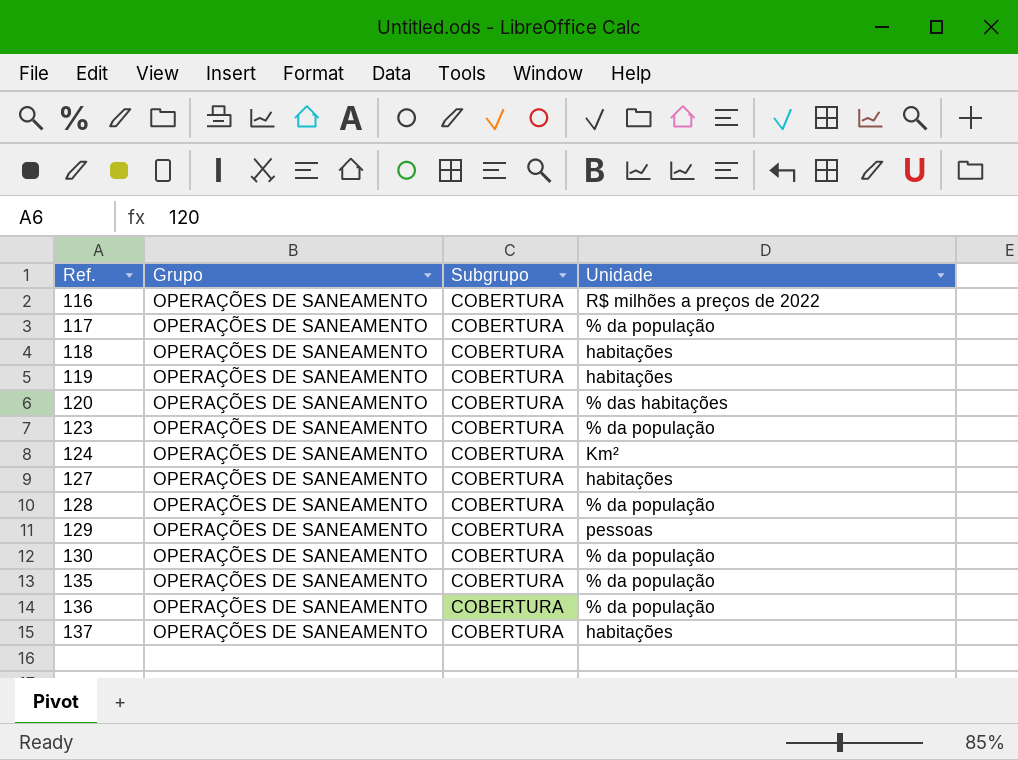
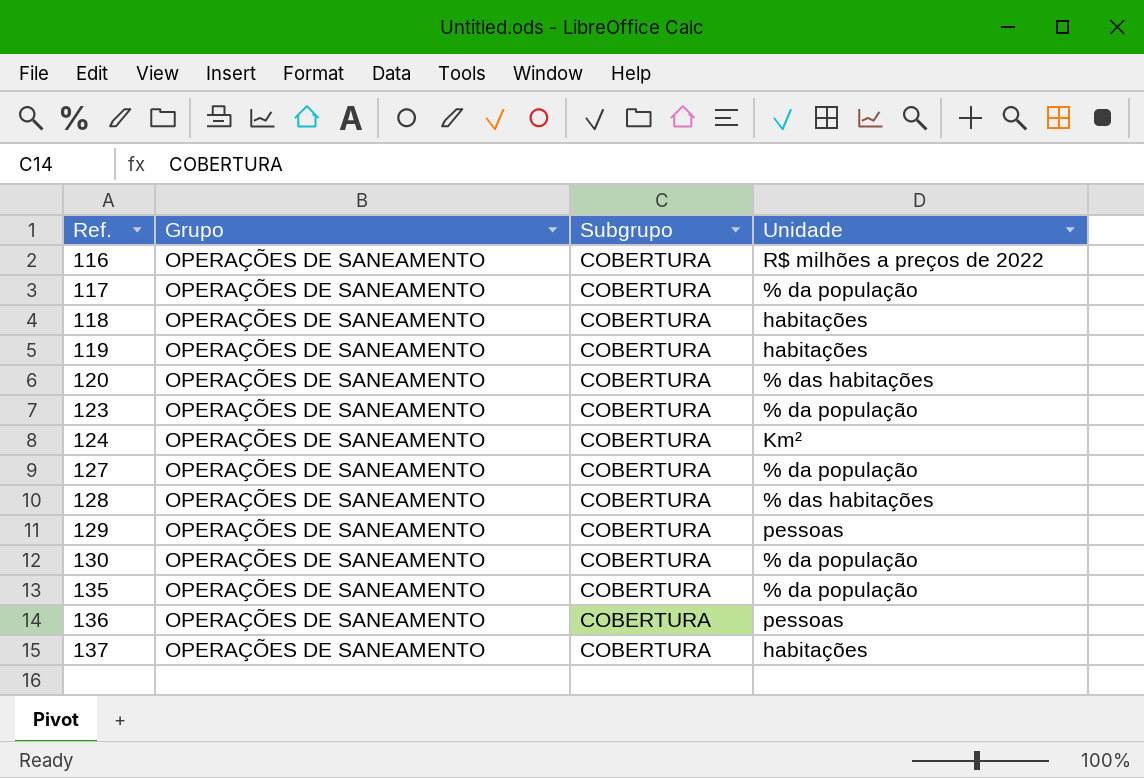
127 | Unidade: habitações -> % da população
128 | Unidade: % da população -> % das habitações
136 | Unidade: % da população -> pessoas

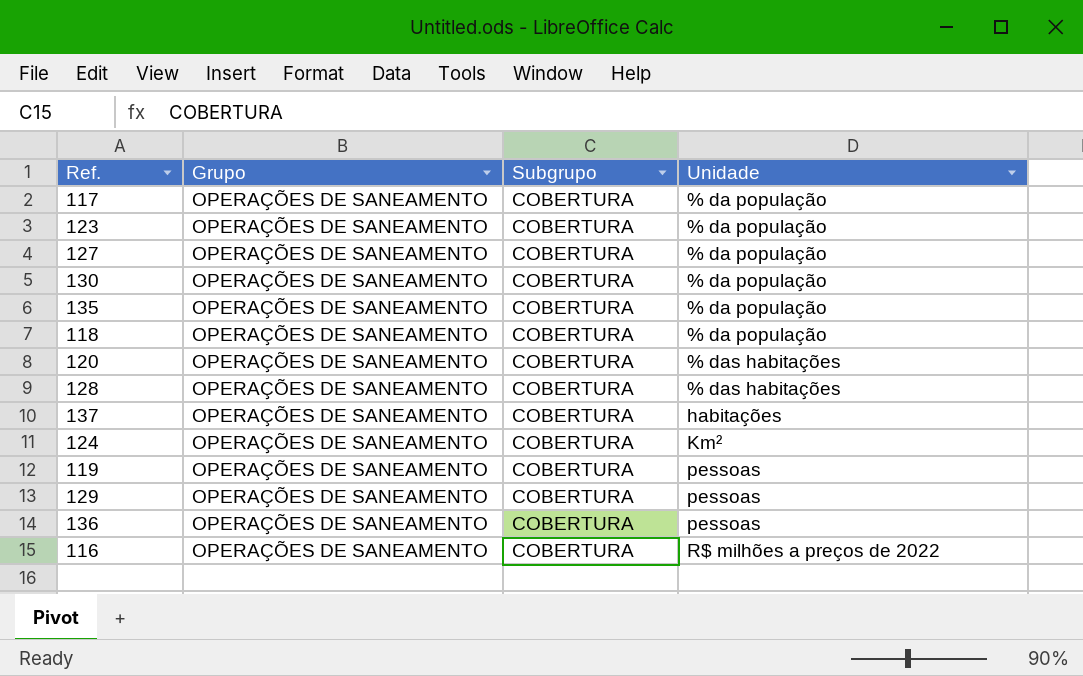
row order: Ref. ascending -> Unidade ascending
118 | Unidade: habitações -> % da população
119 | Unidade: habitações -> pessoas

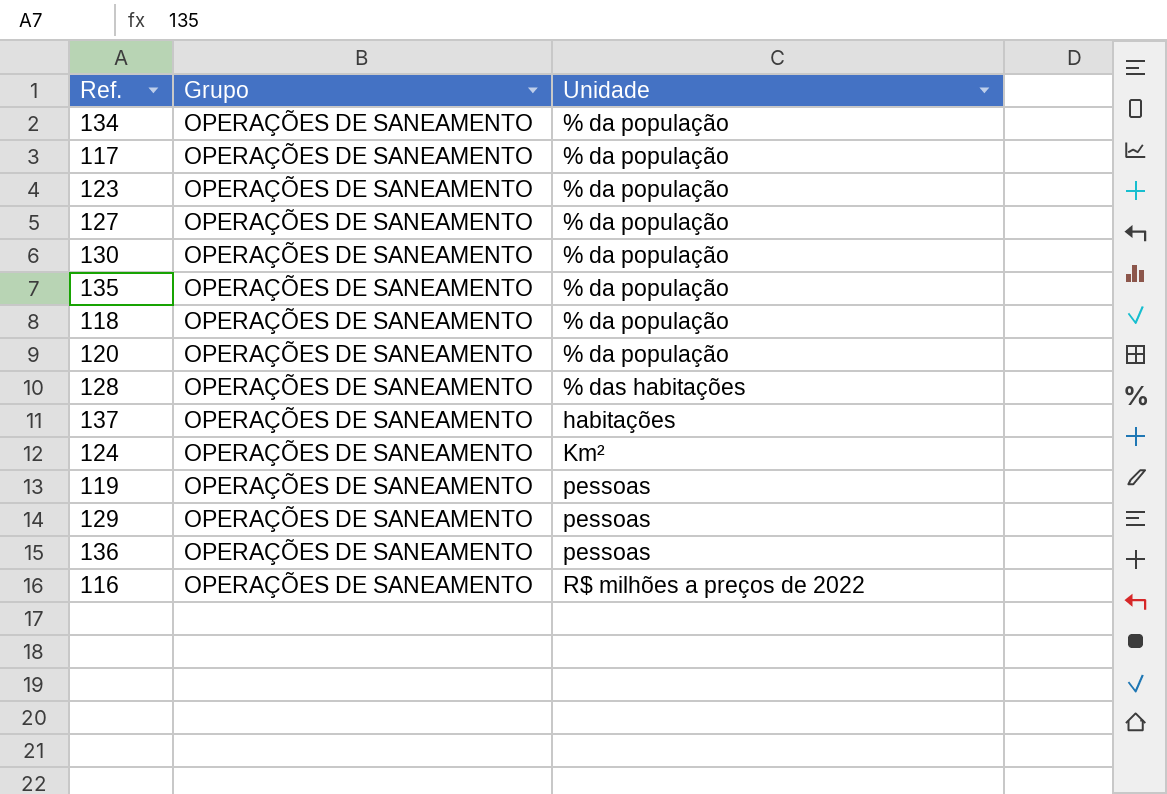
column Subgrupo | position: 3 -> none
row 134: none -> OPERAÇÕES DE SANEAMENTO | % da população
120 | Unidade: % das habitações -> % da população

